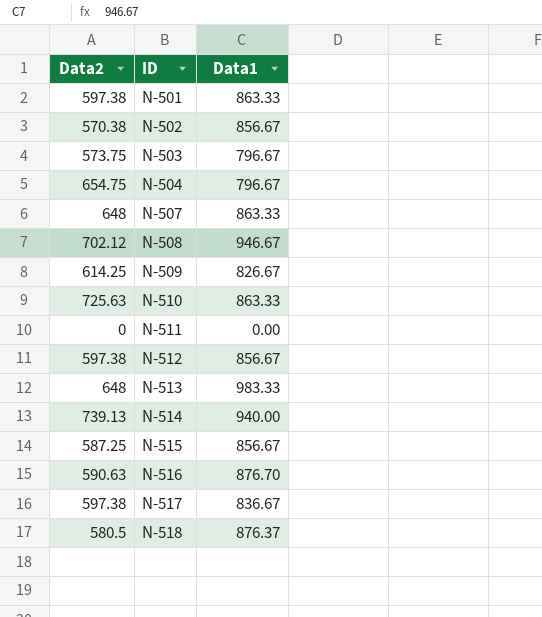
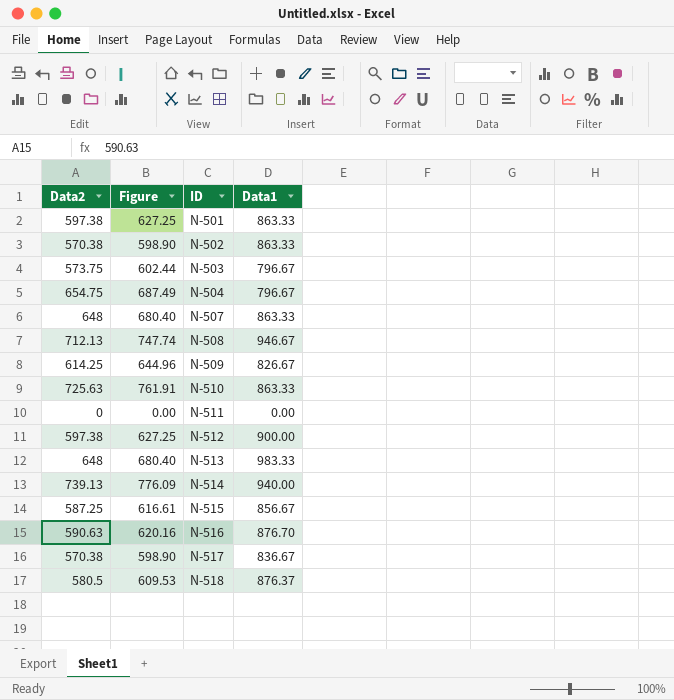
column Figure | formula: none -> [Data2] * 1.05
N-502 | Data1: 856.67 -> 863.33
N-508 | Data2: 702.12 -> 712.13
N-512 | Data1: 856.67 -> 900.00
N-517 | Data2: 597.38 -> 570.38

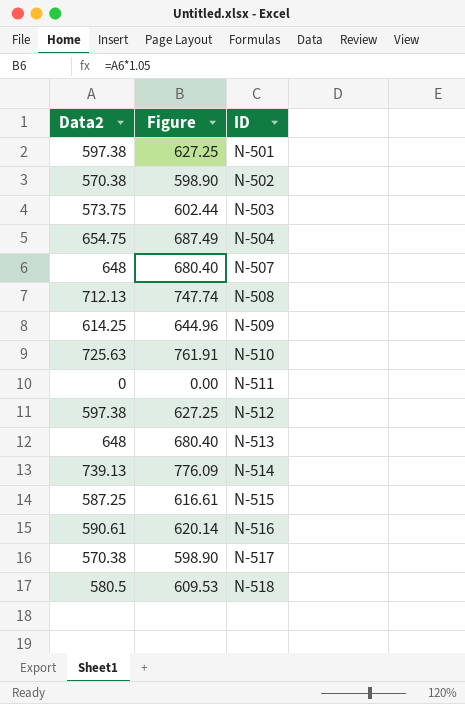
column Data1 | position: 4 -> none
N-516 | Data2: 590.63 -> 590.61
N-516 | Figure: 620.16 -> 620.14

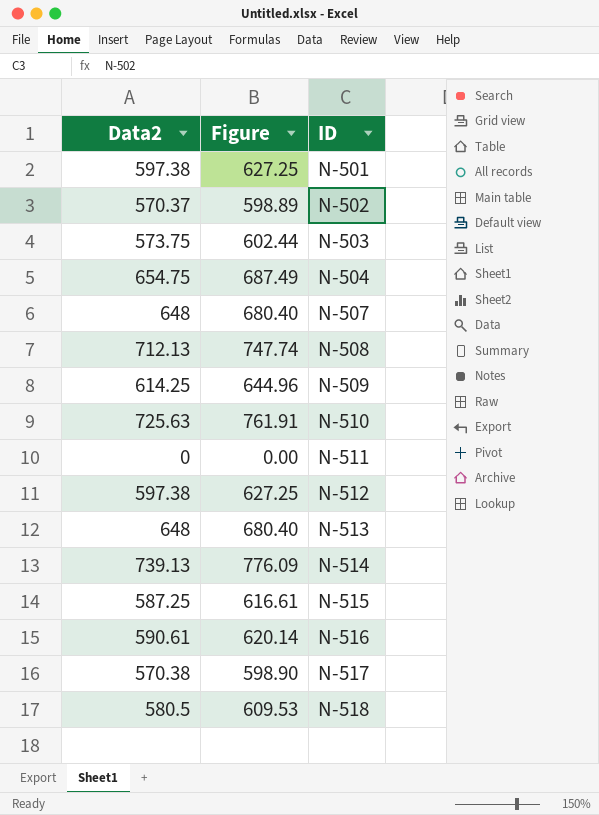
N-502 | Data2: 570.38 -> 570.37
N-502 | Figure: 598.90 -> 598.89

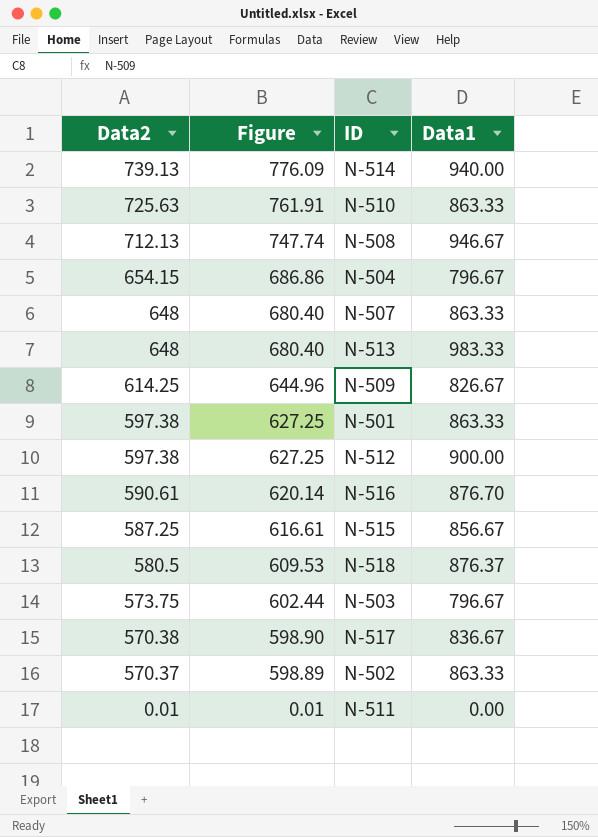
row order: ID ascending -> Data2 descending
column Data1 | position: none -> 4
N-504 | Data2: 654.75 -> 654.15
N-504 | Figure: 687.49 -> 686.86
N-511 | Data2: 0 -> 0.01
N-511 | Figure: 0.00 -> 0.01

